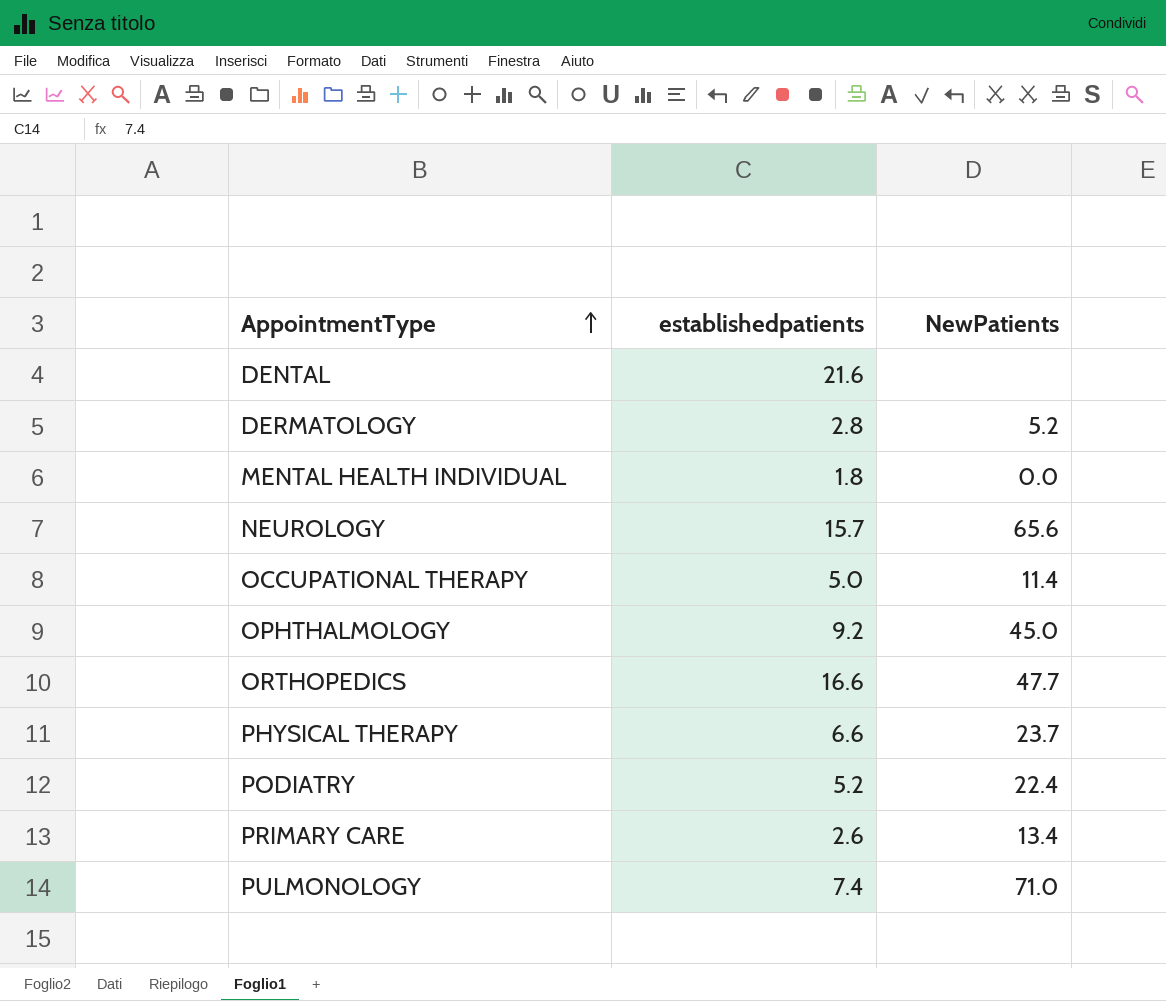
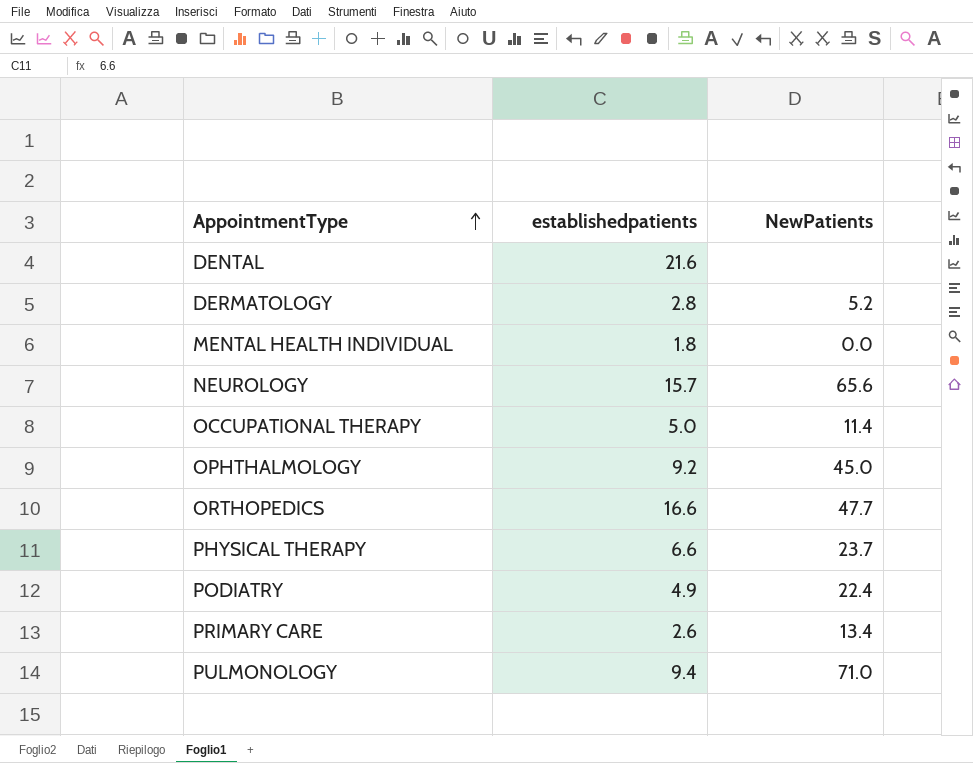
PODIATRY | establishedpatients: 5.2 -> 4.9
PULMONOLOGY | establishedpatients: 7.4 -> 9.4

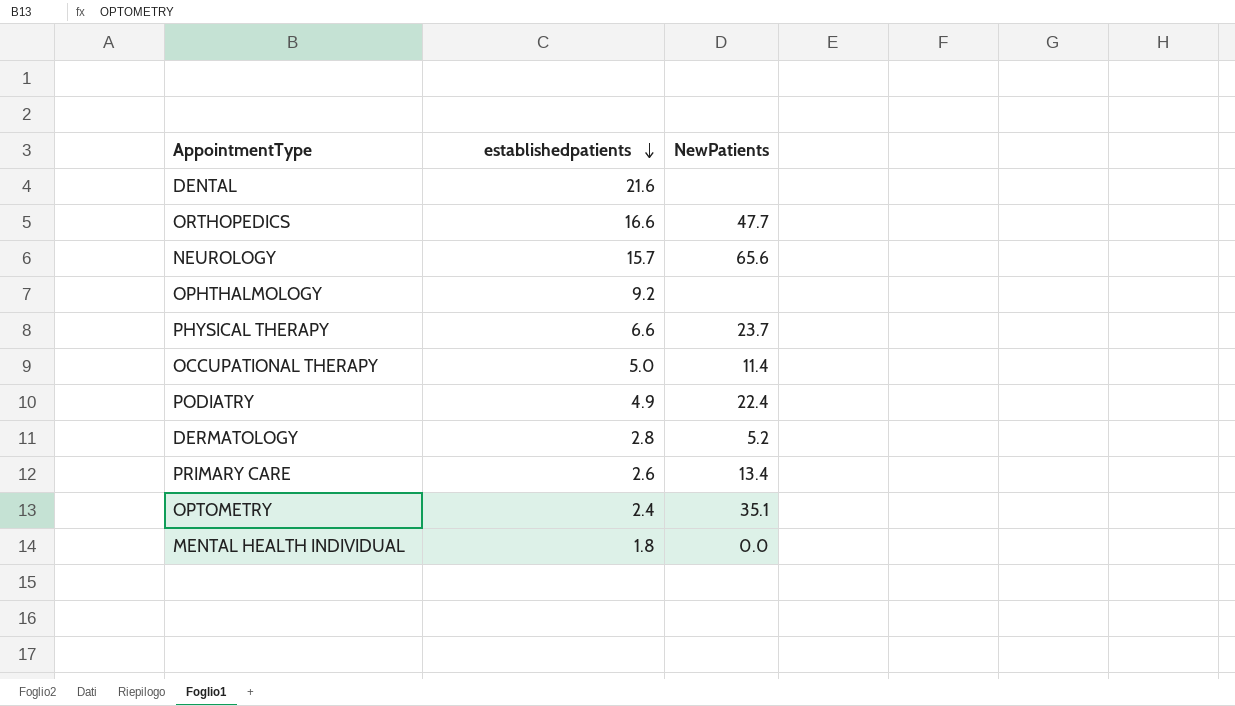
row order: AppointmentType ascending -> establishedpatients descending
row PULMONOLOGY: 9.4 | 71.0 -> none
OPHTHALMOLOGY | NewPatients: 45.0 -> none
row OPTOMETRY: none -> 2.4 | 35.1

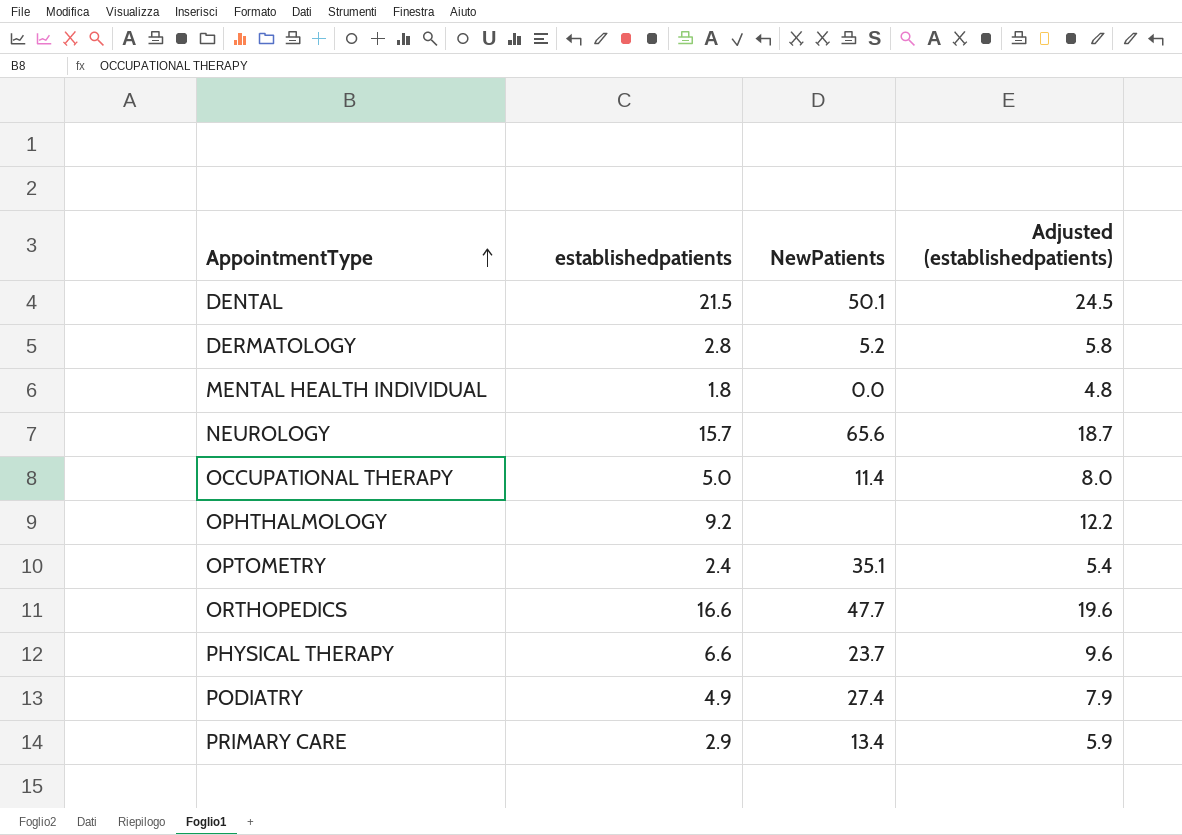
row order: establishedpatients descending -> AppointmentType ascending
column Adjusted (establishedpatients) | formula: none -> [establishedpatients] + 3
DENTAL | establishedpatients: 21.6 -> 21.5
DENTAL | NewPatients: none -> 50.1
PODIATRY | NewPatients: 22.4 -> 27.4
PRIMARY CARE | establishedpatients: 2.6 -> 2.9

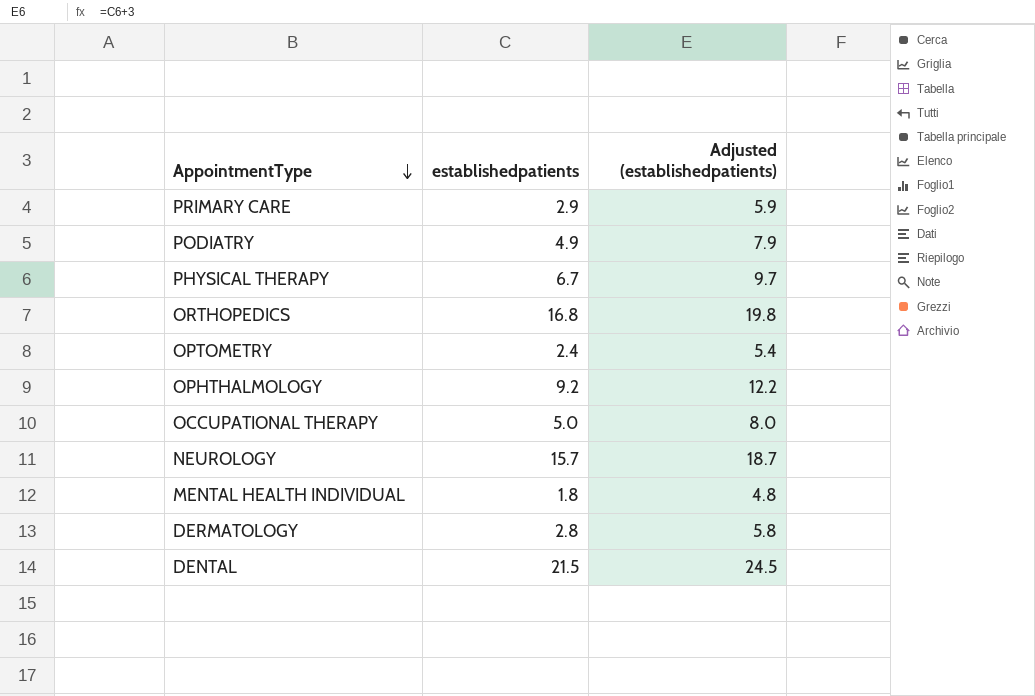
row order: AppointmentType ascending -> AppointmentType descending
column NewPatients | position: 3 -> none
PHYSICAL THERAPY | establishedpatients: 6.6 -> 6.7
PHYSICAL THERAPY | Adjusted (establishedpatients): 9.6 -> 9.7
ORTHOPEDICS | establishedpatients: 16.6 -> 16.8
ORTHOPEDICS | Adjusted (establishedpatients): 19.6 -> 19.8

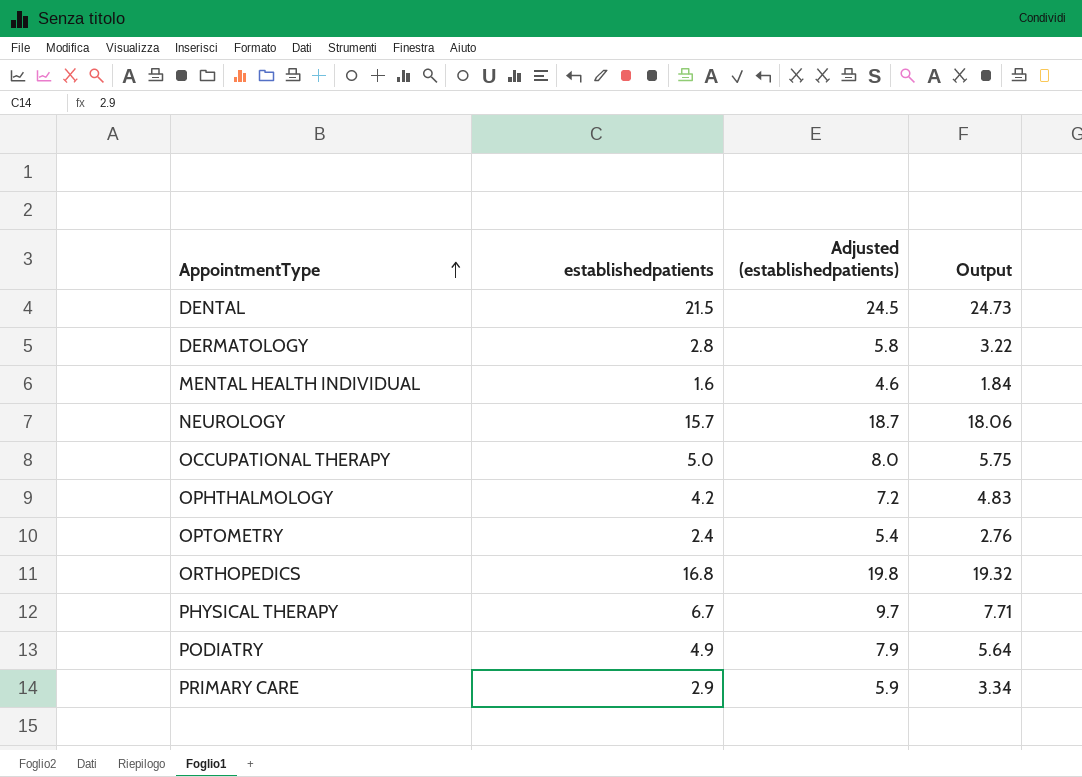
row order: AppointmentType descending -> AppointmentType ascending
column Output | formula: none -> [establishedpatients] * 1.15
MENTAL HEALTH INDIVIDUAL | establishedpatients: 1.8 -> 1.6
MENTAL HEALTH INDIVIDUAL | Adjusted (establishedpatients): 4.8 -> 4.6
OPHTHALMOLOGY | establishedpatients: 9.2 -> 4.2
OPHTHALMOLOGY | Adjusted (establishedpatients): 12.2 -> 7.2

